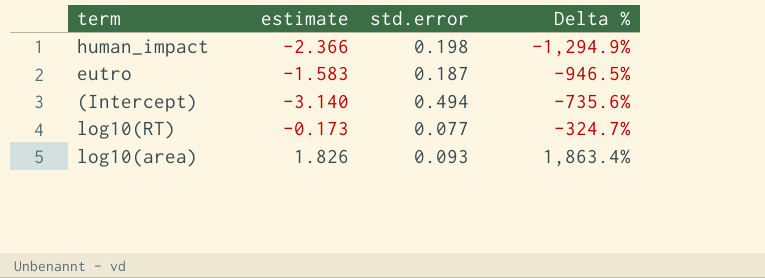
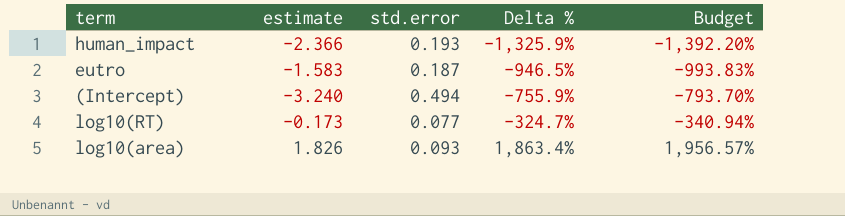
column Budget | formula: none -> [Delta %] * 1.05
human_impact | std.error: 0.198 -> 0.193
human_impact | Delta %: -1,294.9% -> -1,325.9%
(Intercept) | estimate: -3.140 -> -3.240
(Intercept) | Delta %: -735.6% -> -755.9%

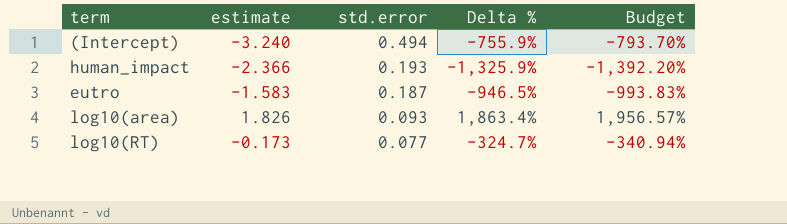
row order: Delta % ascending -> std.error descending

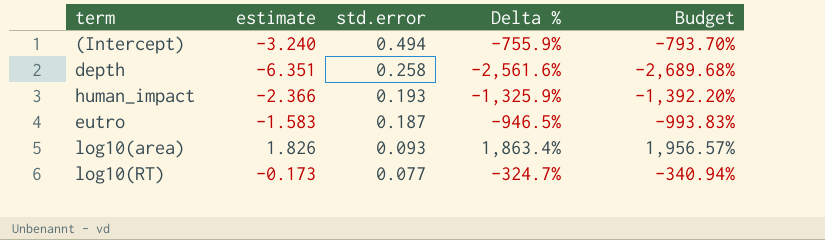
row depth: none -> -6.351 | 0.258 | -2,561.6% | -2,689.68%

